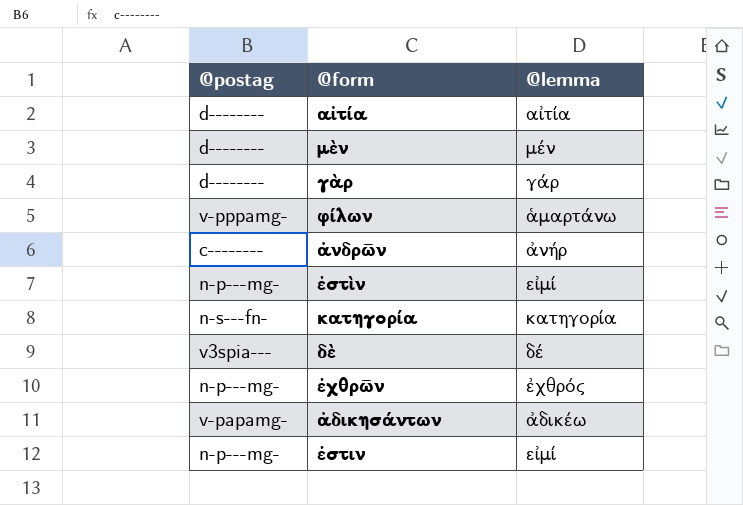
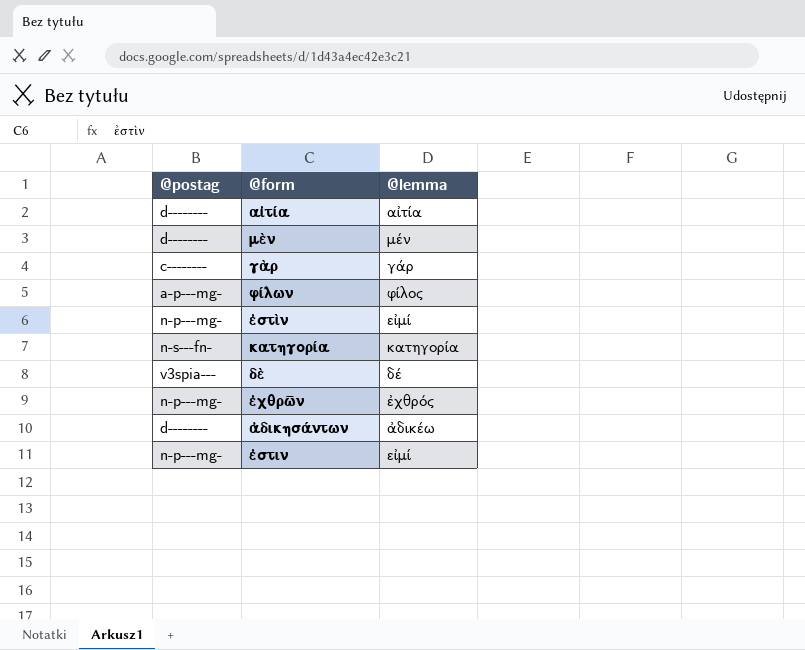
row ἀνδρῶν: c-------- | ἀνήρ -> none
γὰρ | @postag: d-------- -> c--------
φίλων | @postag: v-pppamg- -> a-p---mg-
φίλων | @lemma: ἁμαρτάνω -> φίλος
ἀδικησάντων | @postag: v-papamg- -> d--------

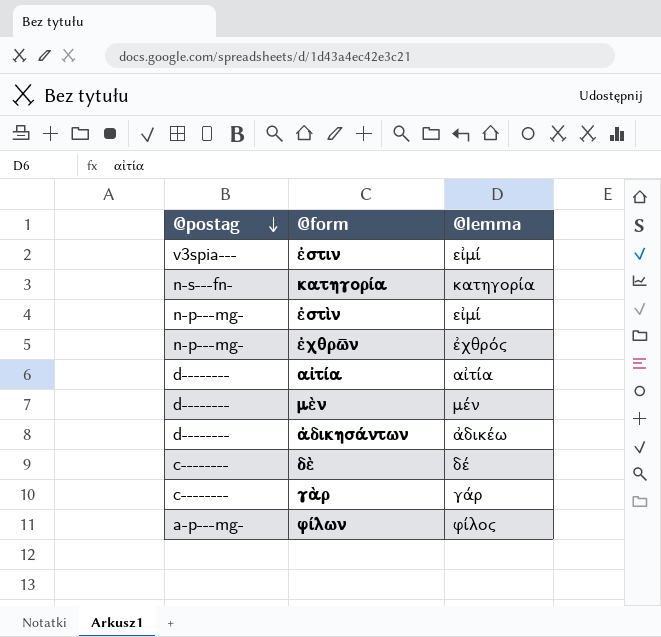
row order: none -> @postag descending
ἐστιν | @postag: n-p---mg- -> v3spia---
δὲ | @postag: v3spia--- -> c--------

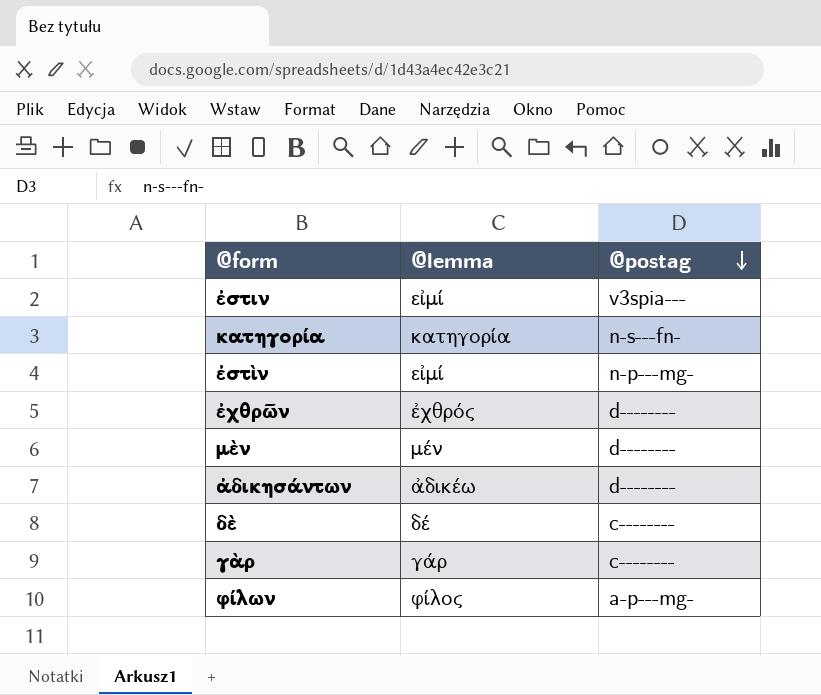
column @postag | position: 1 -> 3
row αἰτία: d-------- | αἰτία -> none
ἐχθρῶν | @postag: n-p---mg- -> d--------

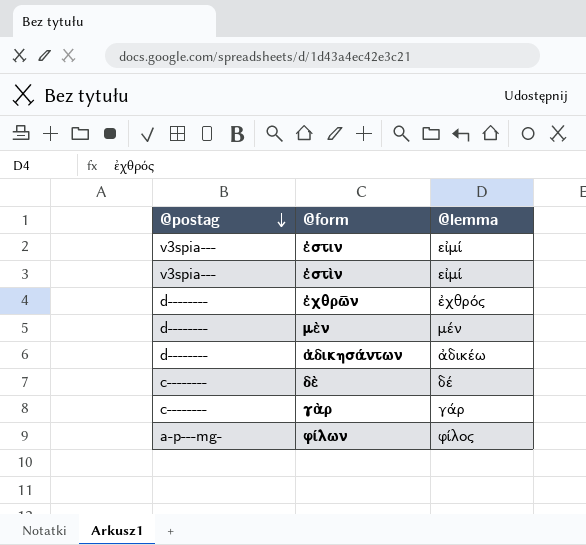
column @postag | position: 3 -> 1
row κατηγορία: κατηγορία | n-s---fn- -> none
ἐστὶν | @postag: n-p---mg- -> v3spia---

